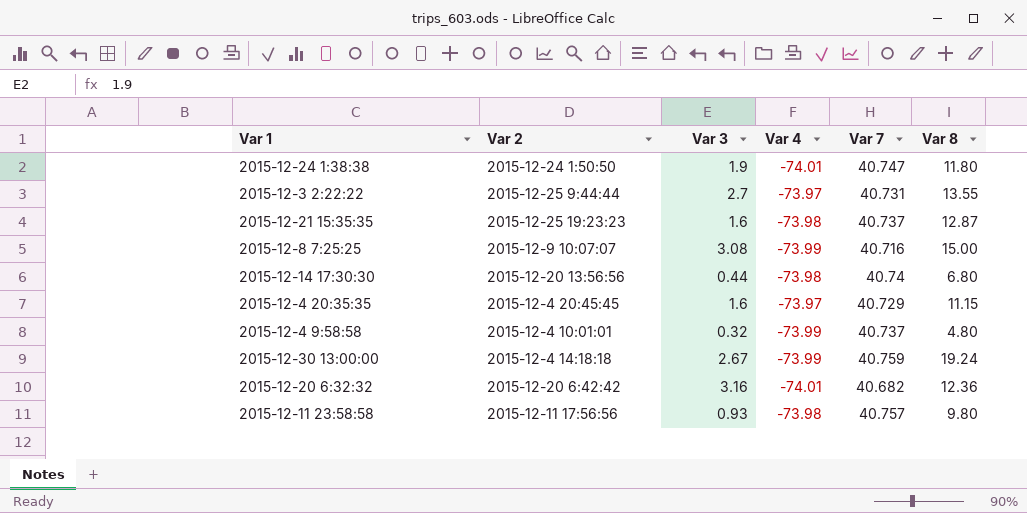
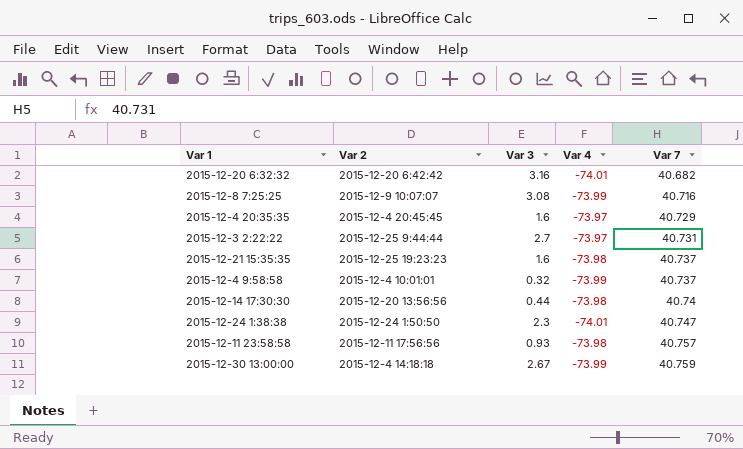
row order: none -> Var 7 ascending
column Var 8 | position: 6 -> none
2015-12-24 1:38:38 | Var 3: 1.9 -> 2.3

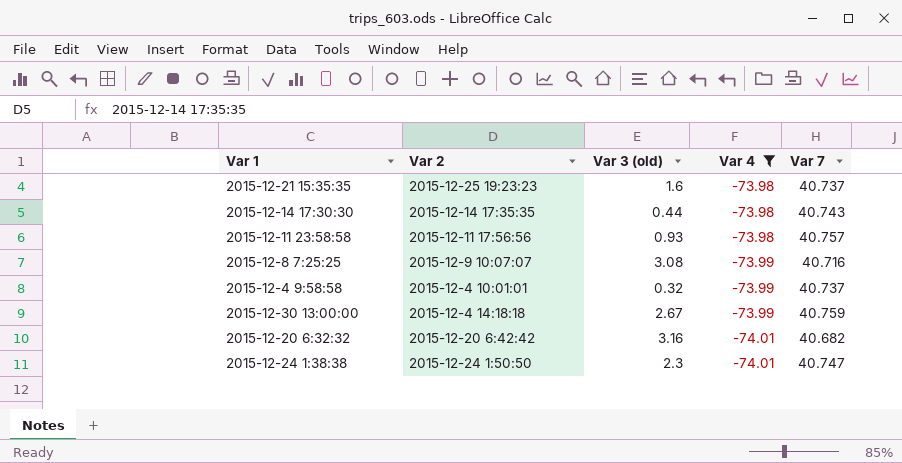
filter: none -> Var 4 != -73.97
row order: Var 7 ascending -> Var 4 descending
column name: Var 3 -> Var 3 (old)
2015-12-14 17:30:30 | Var 2: 2015-12-20 13:56:56 -> 2015-12-14 17:35:35
2015-12-14 17:30:30 | Var 7: 40.74 -> 40.743

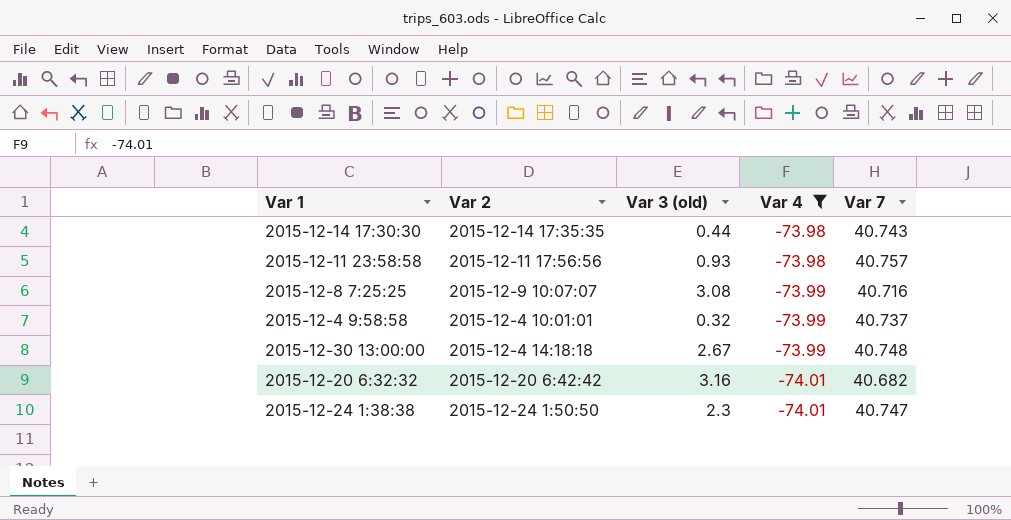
row 2015-12-21 15:35:35: 2015-12-25 19:23:23 | 1.6 | -73.98 | 40.737 -> none
2015-12-30 13:00:00 | Var 7: 40.759 -> 40.748

